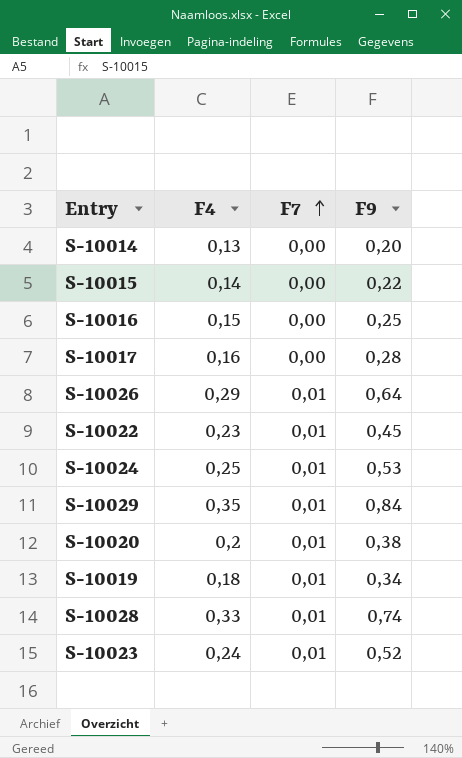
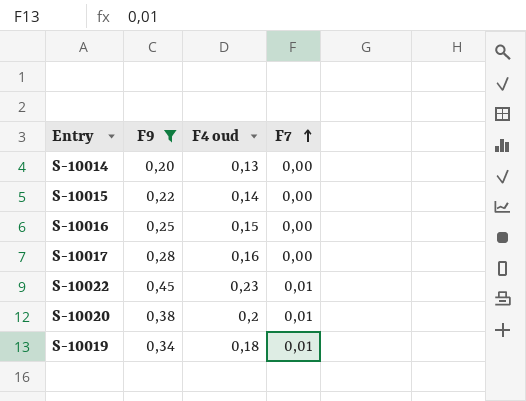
filter: none -> F9 <= 0,45
column F9 | position: 4 -> 2
column name: F4 -> F4 oud

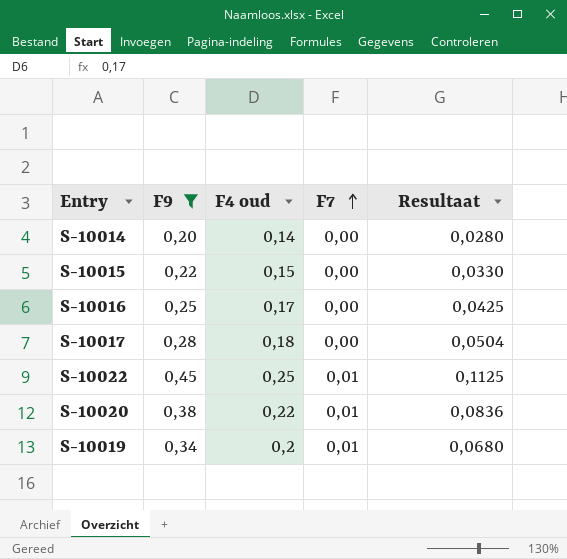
column Resultaat | formula: none -> [F9] * [F4 oud]
S-10014 | F4 oud: 0,13 -> 0,14
S-10015 | F4 oud: 0,14 -> 0,15
S-10016 | F4 oud: 0,15 -> 0,17
S-10017 | F4 oud: 0,16 -> 0,18
S-10022 | F4 oud: 0,23 -> 0,25
S-10020 | F4 oud: 0,2 -> 0,22
S-10019 | F4 oud: 0,18 -> 0,2

